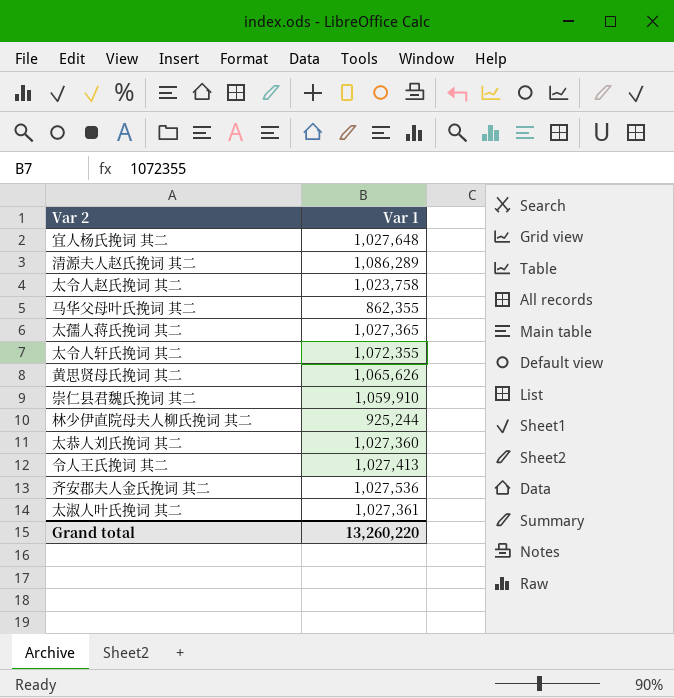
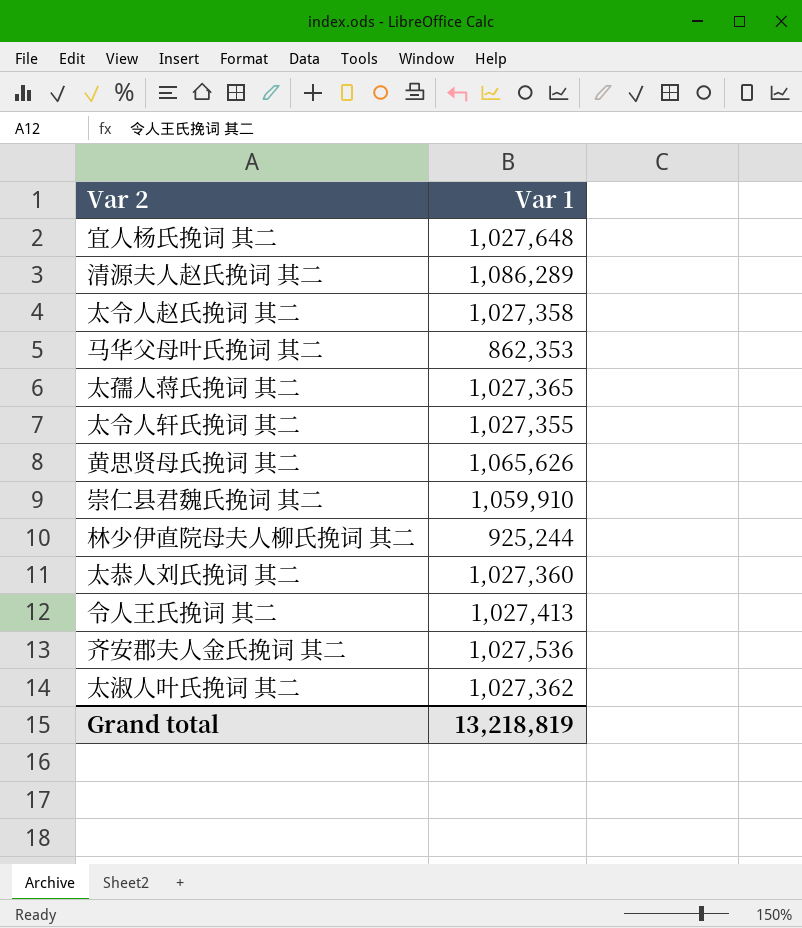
太令人赵氏挽词 其二 | Var 1: 1,023,758 -> 1,027,358
马华父母叶氏挽词 其二 | Var 1: 862,355 -> 862,353
太令人轩氏挽词 其二 | Var 1: 1,072,355 -> 1,027,355
太淑人叶氏挽词 其二 | Var 1: 1,027,361 -> 1,027,362
Grand total | Var 1: 13,260,220 -> 13,218,819

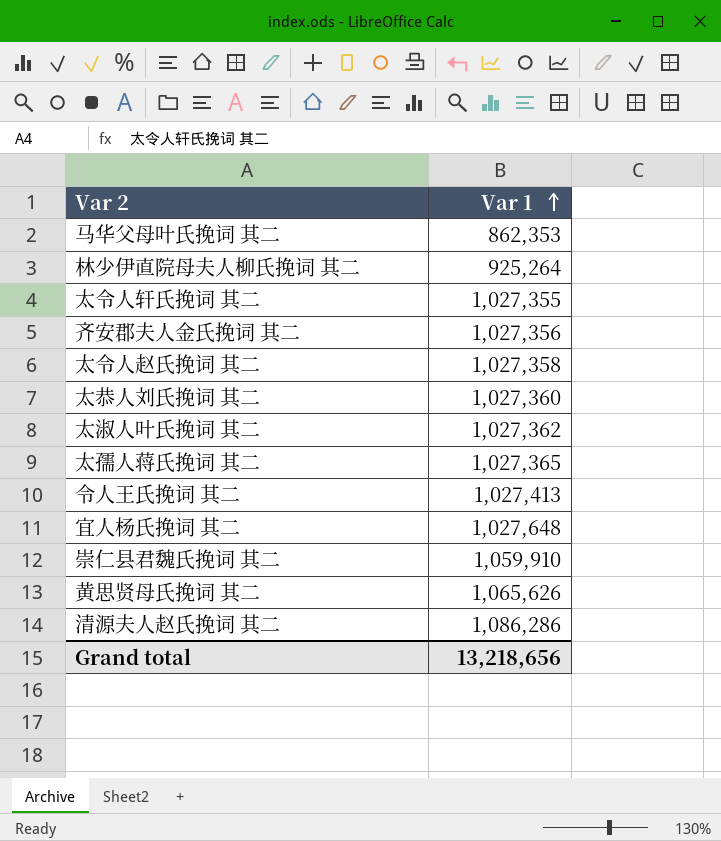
row order: none -> Var 1 ascending
林少伊直院母夫人柳氏挽词 其二 | Var 1: 925,244 -> 925,264
齐安郡夫人金氏挽词 其二 | Var 1: 1,027,536 -> 1,027,356
清源夫人赵氏挽词 其二 | Var 1: 1,086,289 -> 1,086,286
Grand total | Var 1: 13,218,819 -> 13,218,656

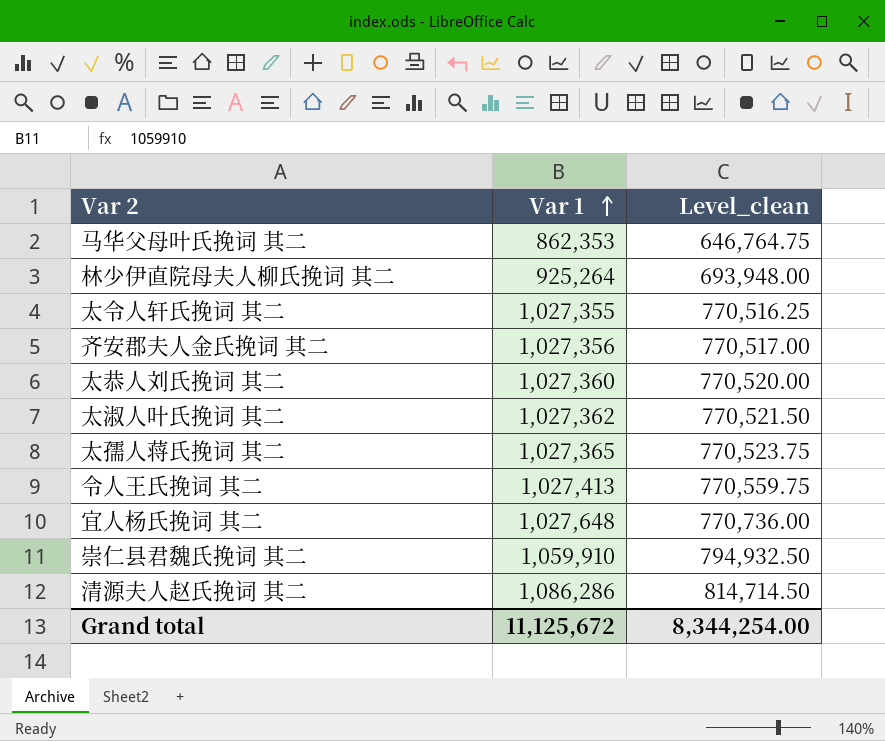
column Level_clean | formula: none -> [Var 1] * 0.75
row 太令人赵氏挽词 其二: 1,027,358 -> none
row 黄思贤母氏挽词 其二: 1,065,626 -> none
Grand total | Var 1: 13,218,656 -> 11,125,672

